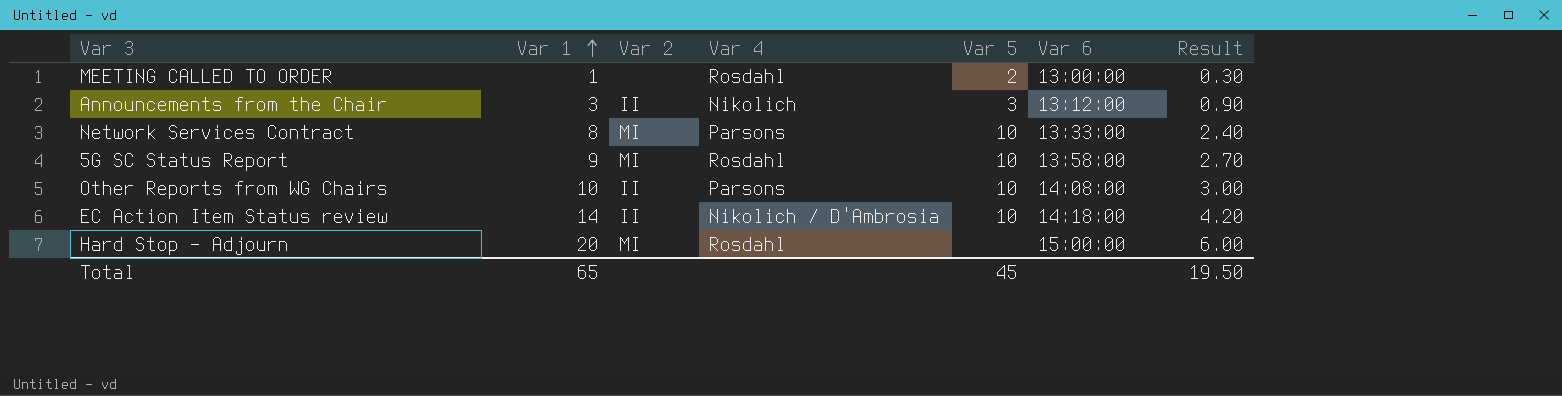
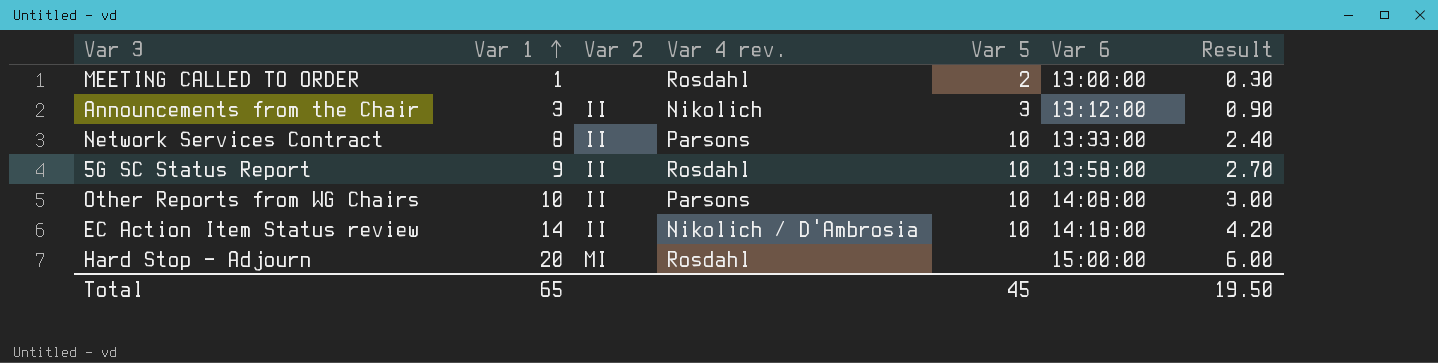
column name: Var 4 -> Var 4 rev.
Network Services Contract | Var 2: MI -> II
5G SC Status Report | Var 2: MI -> II

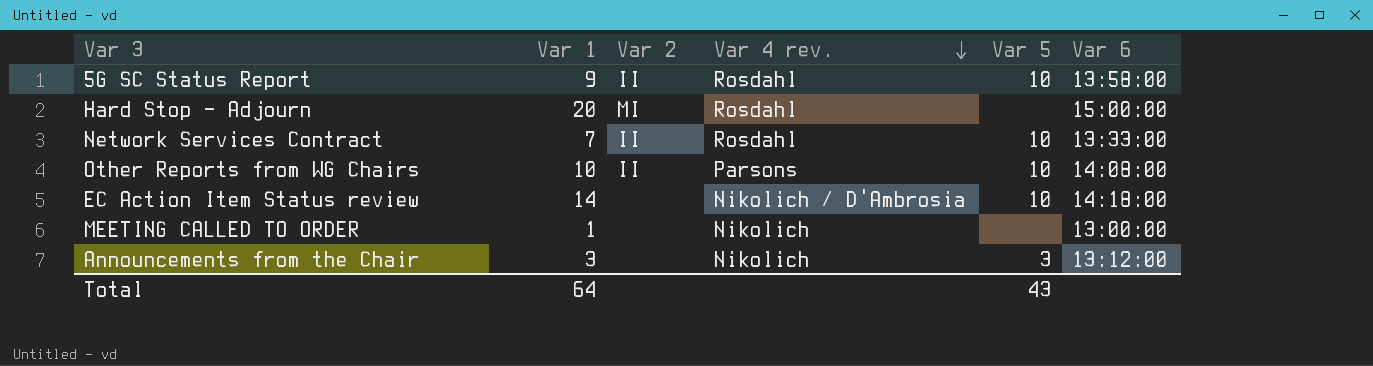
row order: Var 1 ascending -> Var 4 rev. descending
column Result | formula: [Var 1] * 0.3 -> none
Network Services Contract | Var 1: 8 -> 7
Network Services Contract | Var 4 rev.: Parsons -> Rosdahl
EC Action Item Status review | Var 2: II -> none
MEETING CALLED TO ORDER | Var 4 rev.: Rosdahl -> Nikolich
MEETING CALLED TO ORDER | Var 5: 2 -> none
Announcements from the Chair | Var 2: II -> none
Total | Var 1: 65 -> 64
Total | Var 5: 45 -> 43

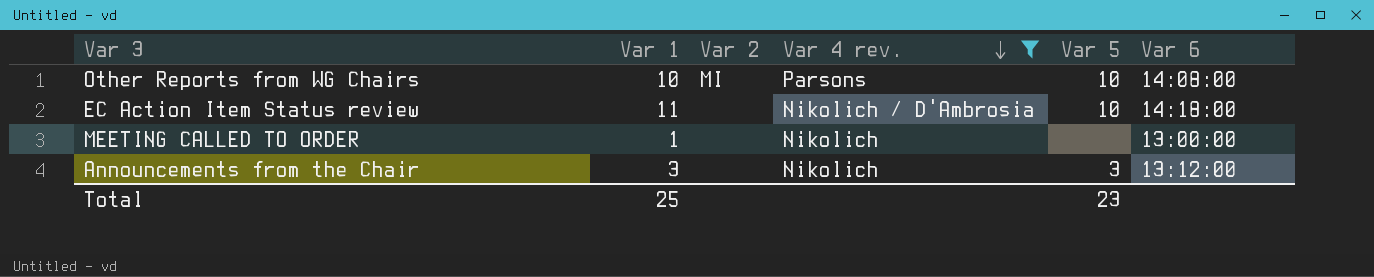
filter: none -> Var 4 rev. != Rosdahl
Other Reports from WG Chairs | Var 2: II -> MI
EC Action Item Status review | Var 1: 14 -> 11
Total | Var 1: 64 -> 25
Total | Var 5: 43 -> 23

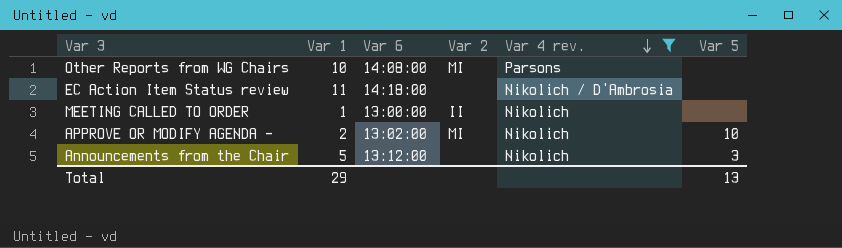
column Var 6 | position: 6 -> 3
Other Reports from WG Chairs | Var 5: 10 -> none
EC Action Item Status review | Var 5: 10 -> none
MEETING CALLED TO ORDER | Var 2: none -> II
row APPROVE OR MODIFY AGENDA -: none -> 2 | 13:02:00 | MI | Nikolich | 10
Announcements from the Chair | Var 1: 3 -> 5
Total | Var 1: 25 -> 29
Total | Var 5: 23 -> 13

